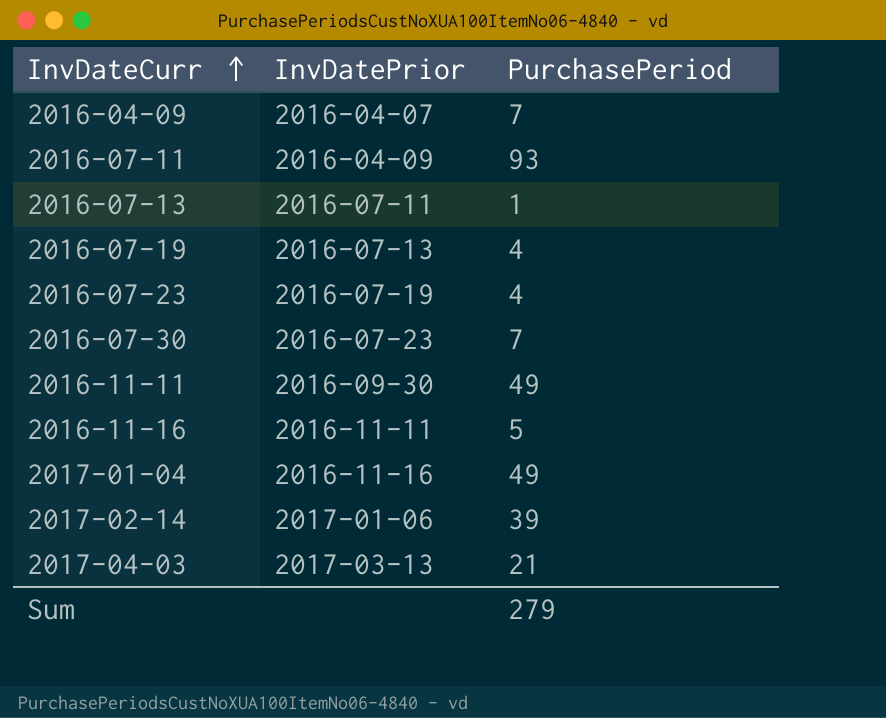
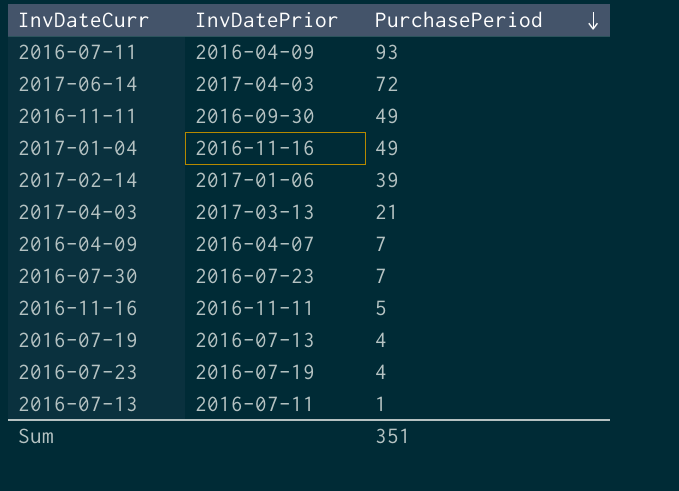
row order: InvDateCurr ascending -> PurchasePeriod descending
row 2017-06-14: none -> 2017-04-03 | 72
Sum | PurchasePeriod: 279 -> 351

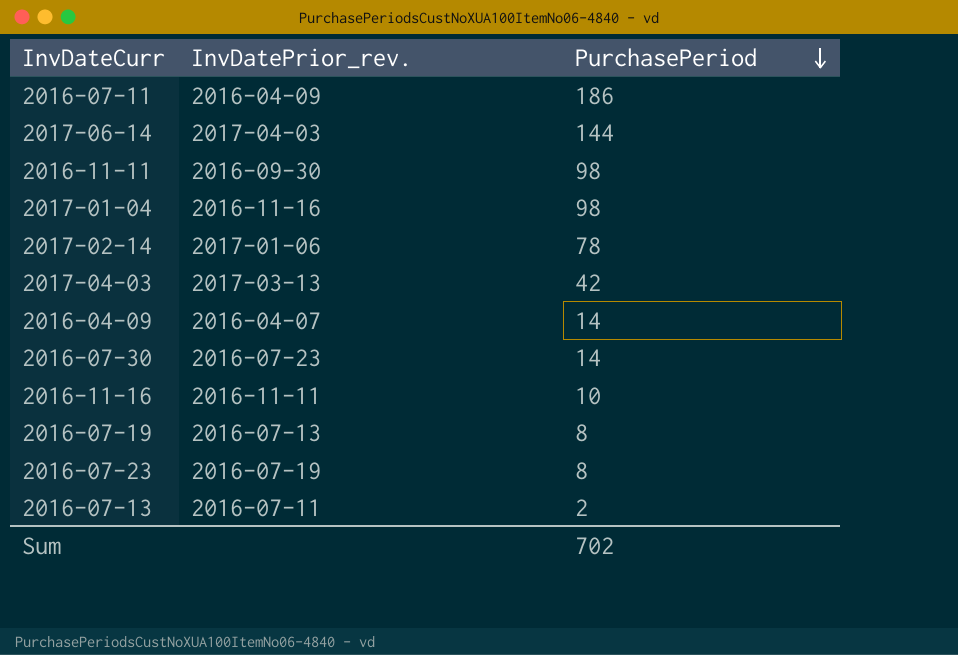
column name: InvDatePrior -> InvDatePrior_rev.
2016-07-11 | PurchasePeriod: 93 -> 186
2017-06-14 | PurchasePeriod: 72 -> 144
2016-11-11 | PurchasePeriod: 49 -> 98
2017-01-04 | PurchasePeriod: 49 -> 98
2017-02-14 | PurchasePeriod: 39 -> 78
2017-04-03 | PurchasePeriod: 21 -> 42
2016-04-09 | PurchasePeriod: 7 -> 14
2016-07-30 | PurchasePeriod: 7 -> 14
2016-11-16 | PurchasePeriod: 5 -> 10
2016-07-19 | PurchasePeriod: 4 -> 8
2016-07-23 | PurchasePeriod: 4 -> 8
2016-07-13 | PurchasePeriod: 1 -> 2
Sum | PurchasePeriod: 351 -> 702

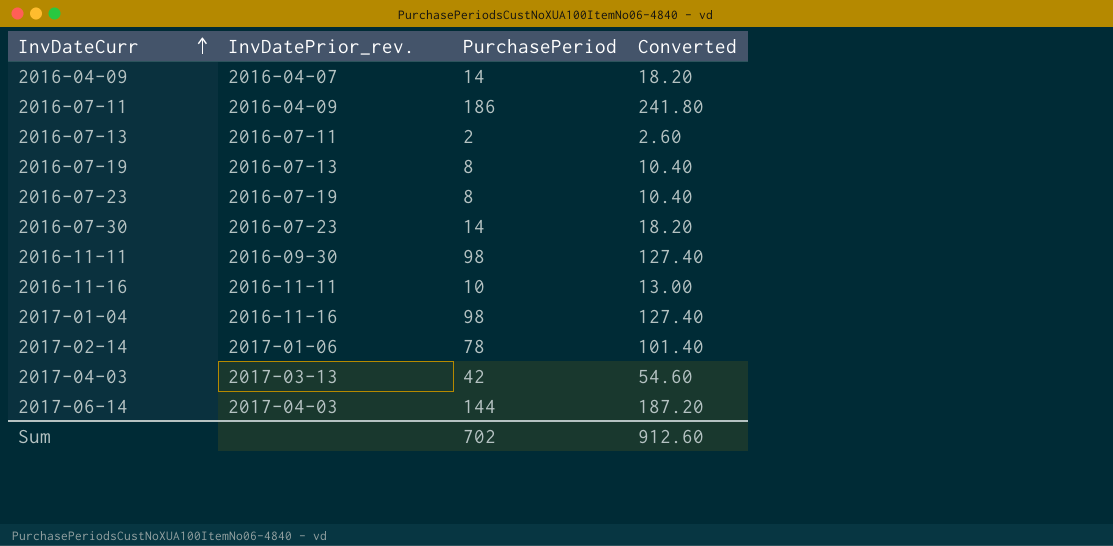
row order: PurchasePeriod descending -> InvDateCurr ascending
column Converted | formula: none -> [PurchasePeriod] * 1.3

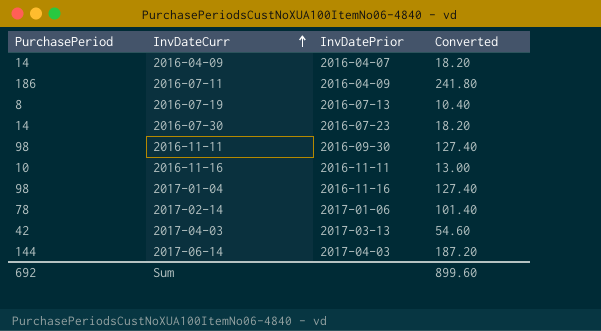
column PurchasePeriod | position: 3 -> 1
column name: InvDatePrior_rev. -> InvDatePrior
row 2016-07-13: 2016-07-11 | 2 | 2.60 -> none
row 2016-07-23: 2016-07-19 | 8 | 10.40 -> none
Sum | PurchasePeriod: 702 -> 692
Sum | Converted: 912.60 -> 899.60

